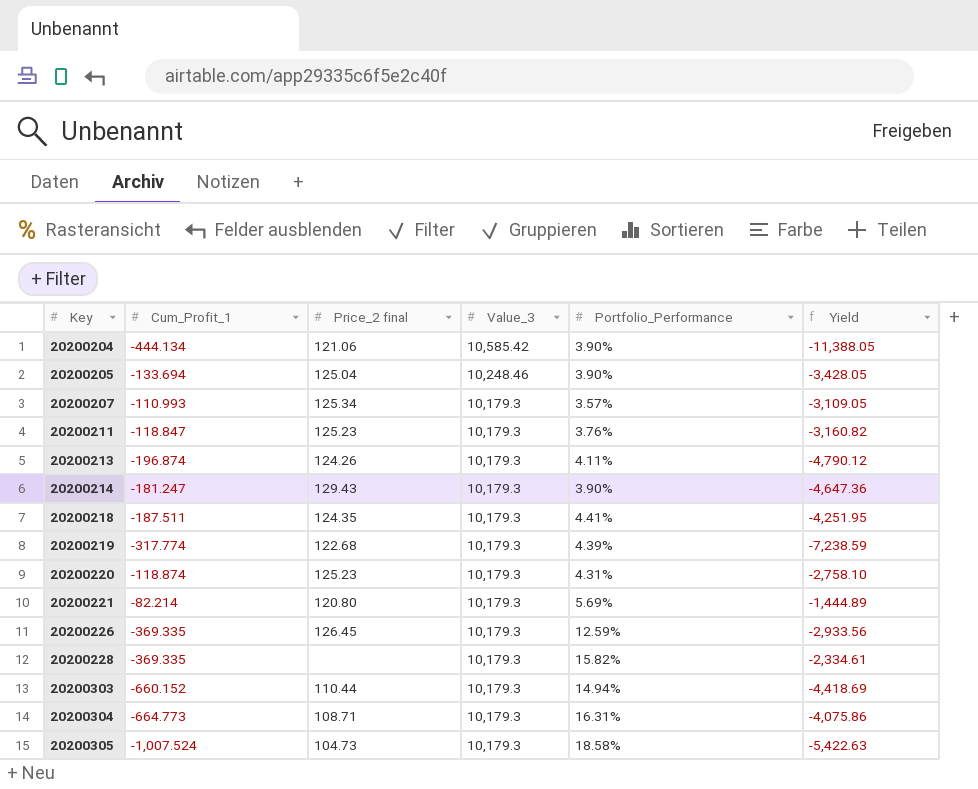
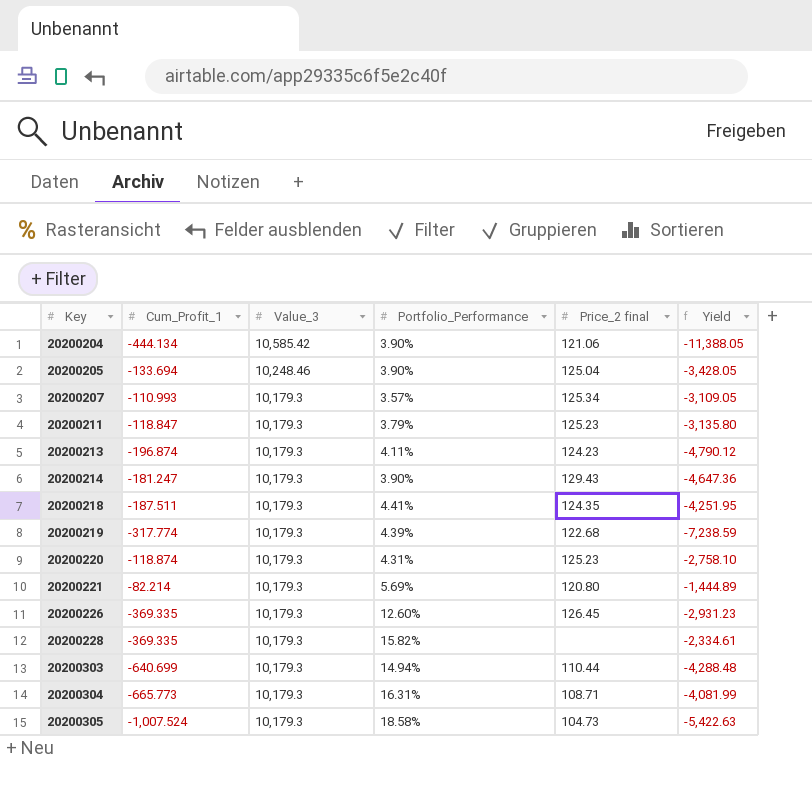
column Price_2 final | position: 3 -> 5
20200211 | Portfolio_Performance: 3.76% -> 3.79%
20200211 | Yield: -3,160.82 -> -3,135.80
20200213 | Price_2 final: 124.26 -> 124.23
20200226 | Portfolio_Performance: 12.59% -> 12.60%
20200226 | Yield: -2,933.56 -> -2,931.23
20200303 | Cum_Profit_1: -660.152 -> -640.699
20200303 | Yield: -4,418.69 -> -4,288.48
20200304 | Cum_Profit_1: -664.773 -> -665.773
20200304 | Yield: -4,075.86 -> -4,081.99

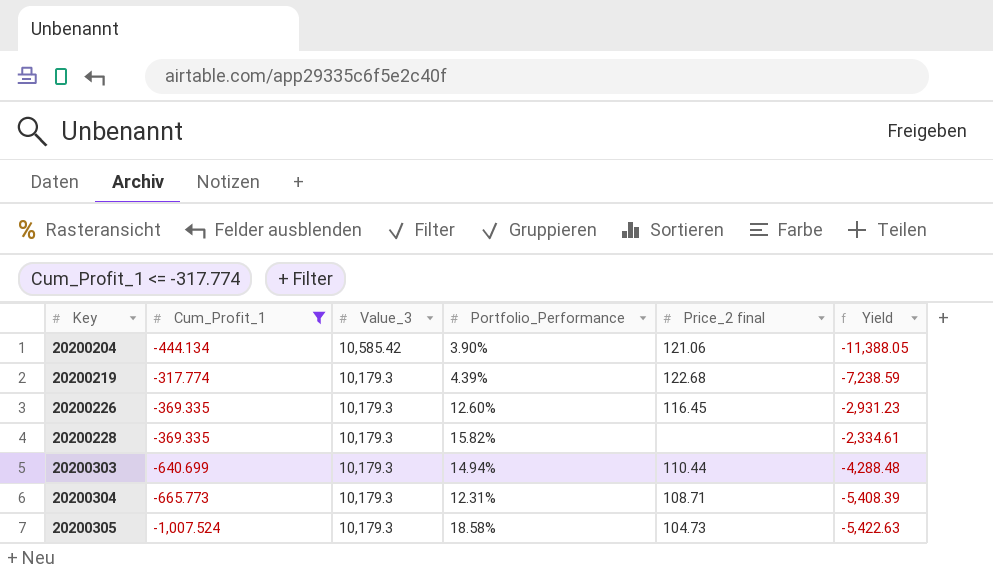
filter: none -> Cum_Profit_1 <= -317.774
20200226 | Price_2 final: 126.45 -> 116.45
20200304 | Portfolio_Performance: 16.31% -> 12.31%
20200304 | Yield: -4,081.99 -> -5,408.39

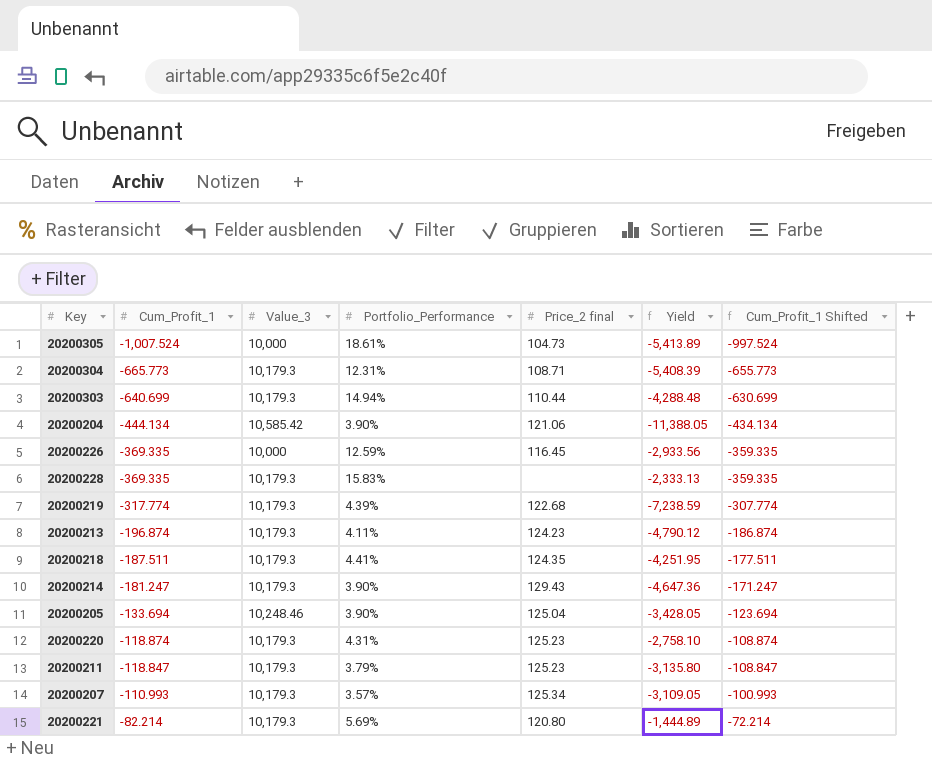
filter: Cum_Profit_1 <= -317.774 -> none
row order: Key ascending -> Cum_Profit_1 ascending
column Cum_Profit_1 Shifted | formula: none -> [Cum_Profit_1] + 10
20200305 | Value_3: 10,179.3 -> 10,000
20200305 | Portfolio_Performance: 18.58% -> 18.61%
20200305 | Yield: -5,422.63 -> -5,413.89
20200226 | Value_3: 10,179.3 -> 10,000
20200226 | Portfolio_Performance: 12.60% -> 12.59%
20200226 | Yield: -2,931.23 -> -2,933.56
20200228 | Portfolio_Performance: 15.82% -> 15.83%
20200228 | Yield: -2,334.61 -> -2,333.13

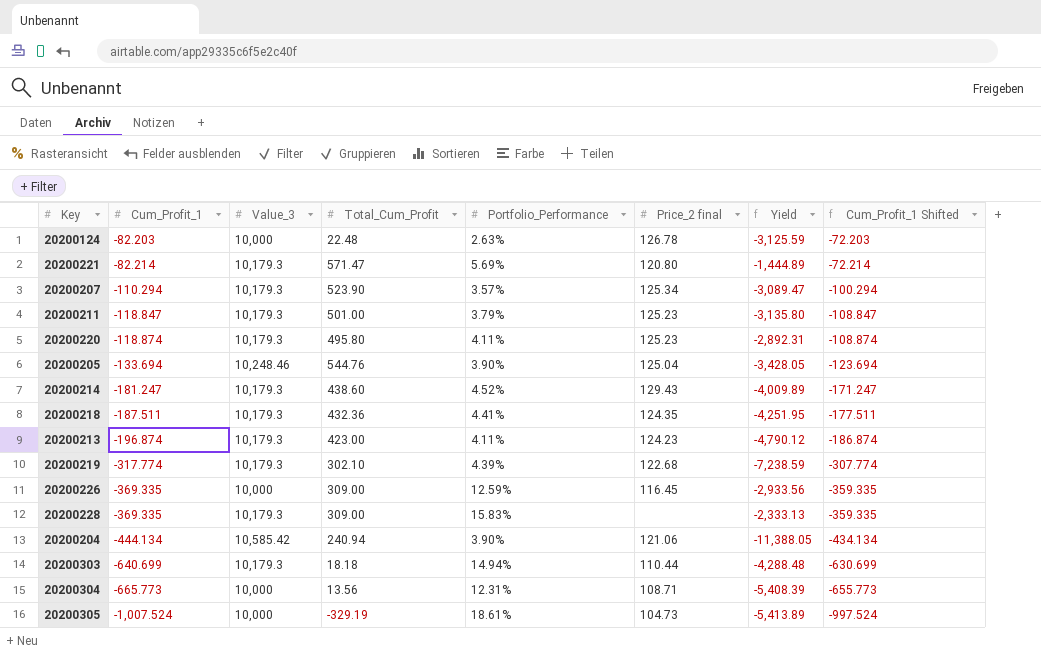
row order: Cum_Profit_1 ascending -> Cum_Profit_1 descending
column Total_Cum_Profit | position: none -> 4
row 20200124: none -> -82.203 | 10,000 | 22.48 | 2.63% | 126.78 | -3,125.59 | -72.203
20200207 | Cum_Profit_1: -110.993 -> -110.294
20200207 | Yield: -3,109.05 -> -3,089.47
20200207 | Cum_Profit_1 Shifted: -100.993 -> -100.294
20200220 | Portfolio_Performance: 4.31% -> 4.11%
20200220 | Yield: -2,758.10 -> -2,892.31
20200214 | Portfolio_Performance: 3.90% -> 4.52%
20200214 | Yield: -4,647.36 -> -4,009.89
20200304 | Value_3: 10,179.3 -> 10,000

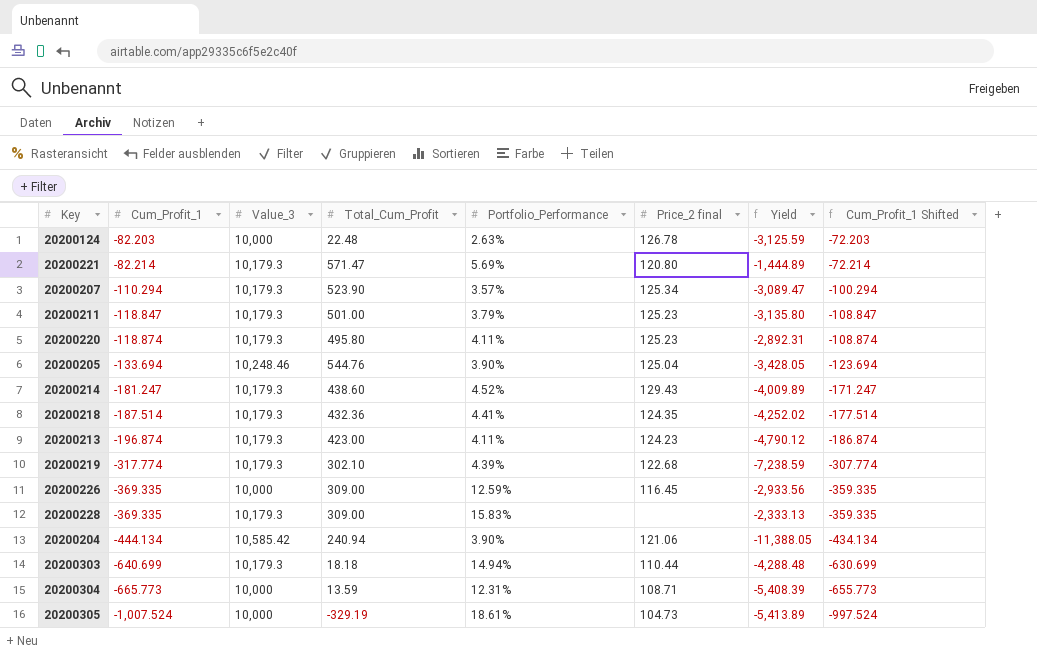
20200218 | Cum_Profit_1: -187.511 -> -187.514
20200218 | Yield: -4,251.95 -> -4,252.02
20200218 | Cum_Profit_1 Shifted: -177.511 -> -177.514
20200304 | Total_Cum_Profit: 13.56 -> 13.59

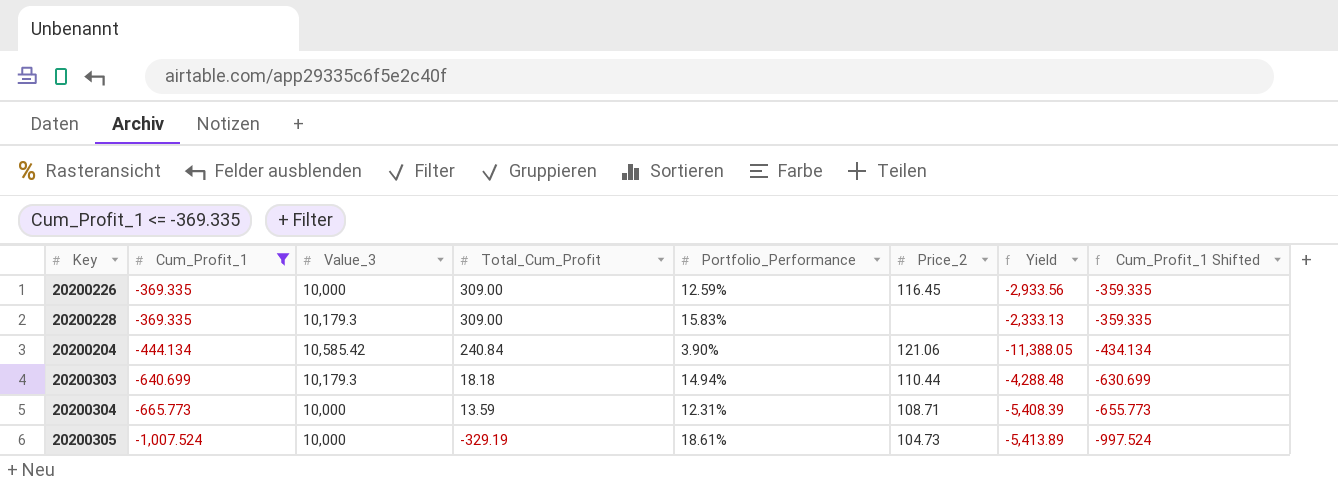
filter: none -> Cum_Profit_1 <= -369.335
column name: Price_2 final -> Price_2
20200204 | Total_Cum_Profit: 240.94 -> 240.84

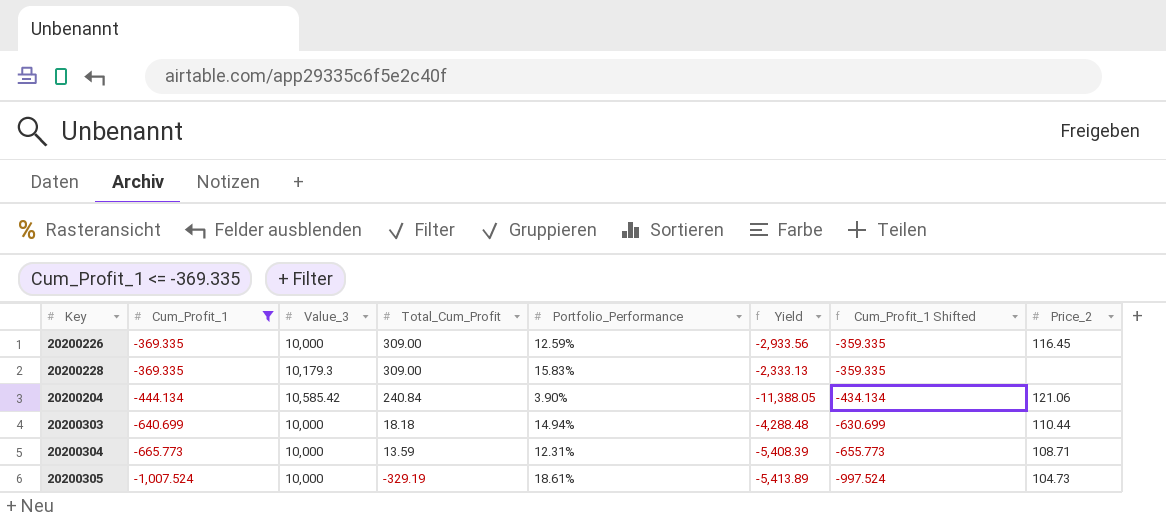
column Price_2 | position: 6 -> 8
20200303 | Value_3: 10,179.3 -> 10,000

